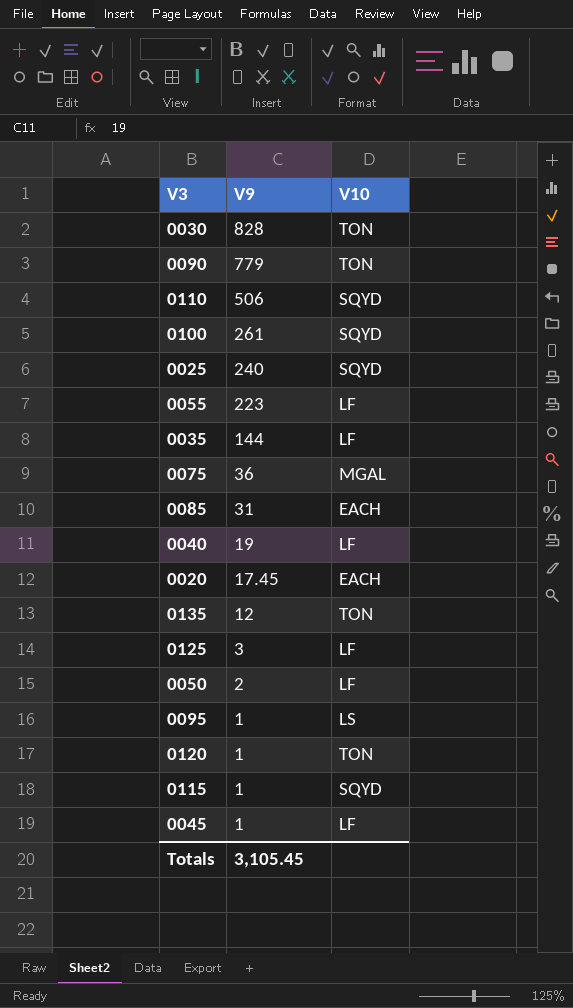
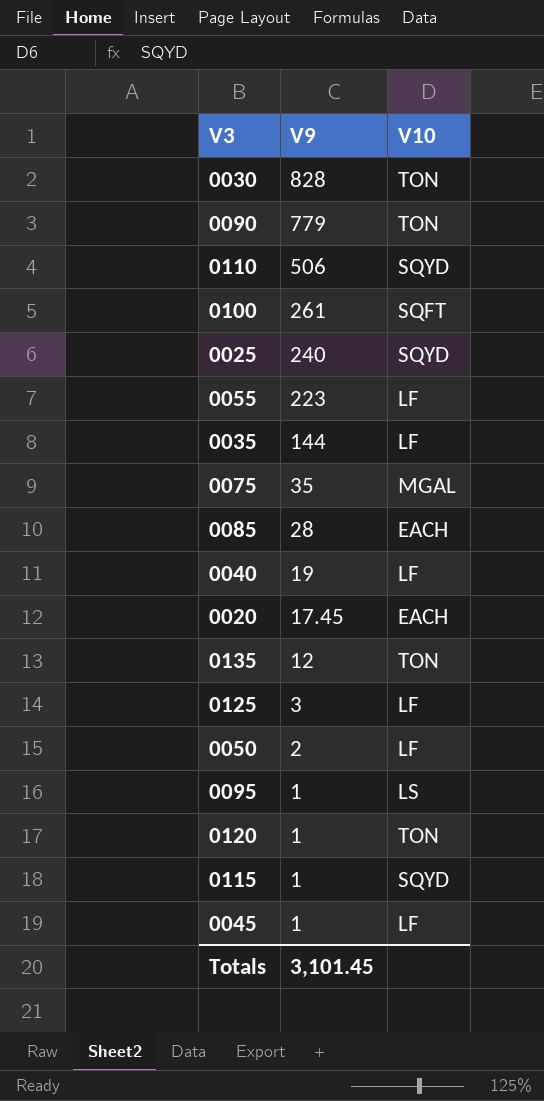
0100 | V10: SQYD -> SQFT
0075 | V9: 36 -> 35
0085 | V9: 31 -> 28
Totals | V9: 3,105.45 -> 3,101.45

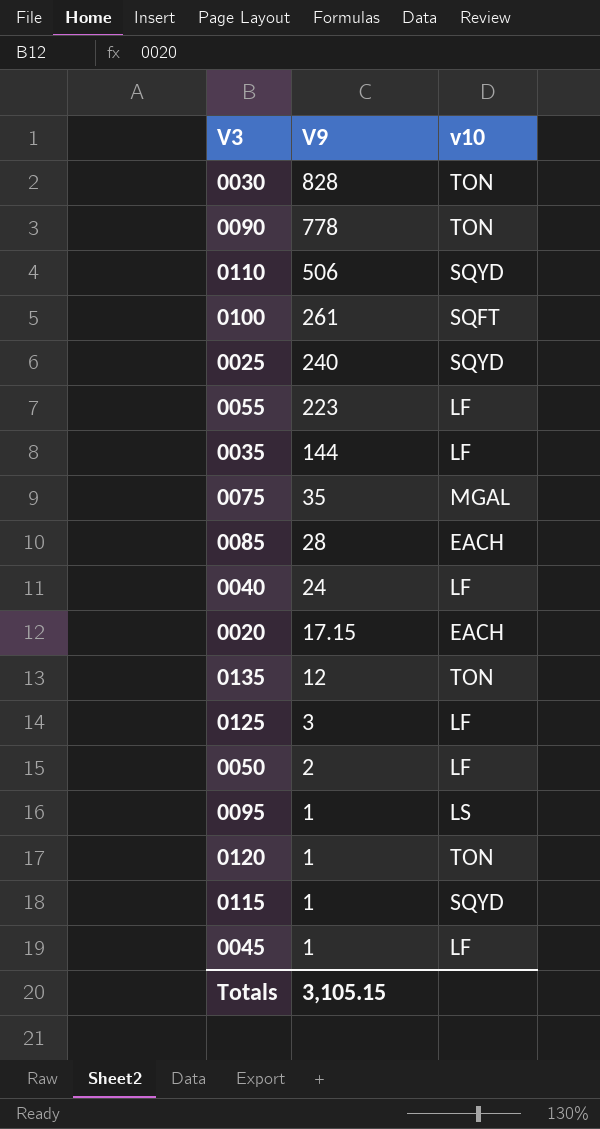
column name: V10 -> v10
0090 | V9: 779 -> 778
0040 | V9: 19 -> 24
0020 | V9: 17.45 -> 17.15
Totals | V9: 3,101.45 -> 3,105.15

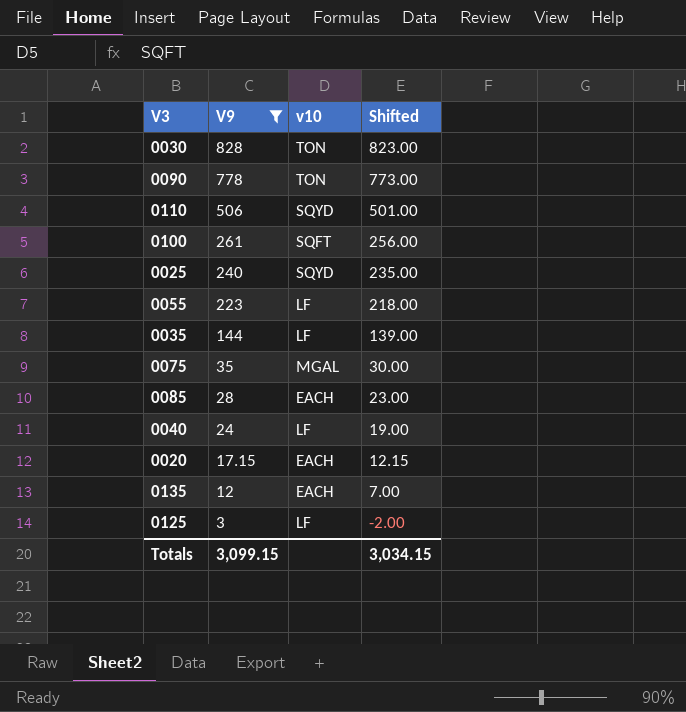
filter: none -> V9 >= 3
column Shifted | formula: none -> [V9] - 5
0135 | v10: TON -> EACH
Totals | V9: 3,105.15 -> 3,099.15

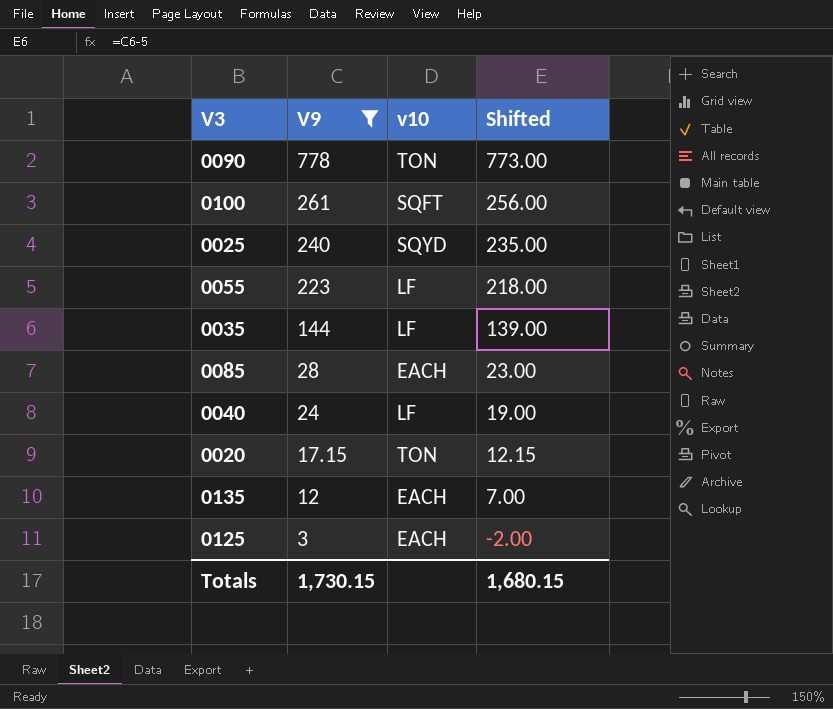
row 0030: 828 | TON | 823.00 -> none
row 0110: 506 | SQYD | 501.00 -> none
row 0075: 35 | MGAL | 30.00 -> none
0020 | v10: EACH -> TON
0125 | v10: LF -> EACH
Totals | V9: 3,099.15 -> 1,730.15
Totals | Shifted: 3,034.15 -> 1,680.15

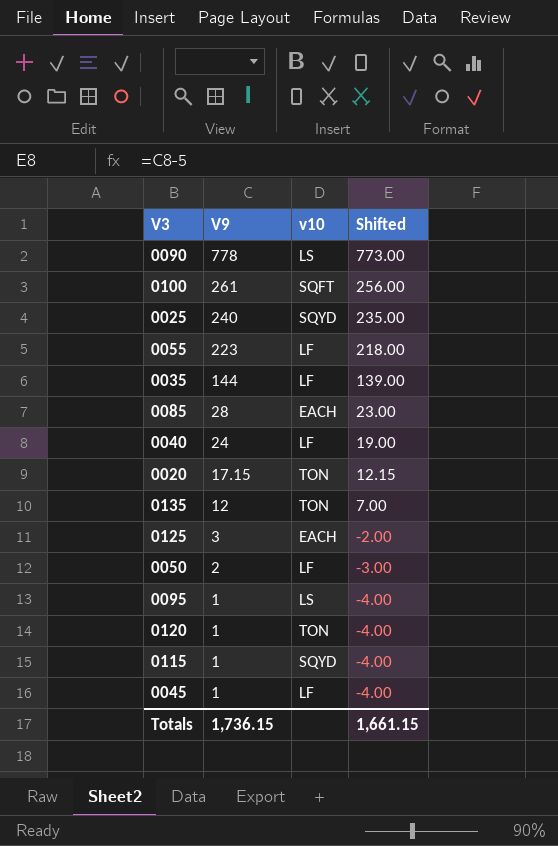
filter: V9 >= 3 -> none
0090 | v10: TON -> LS
0135 | v10: EACH -> TON
Totals | V9: 1,730.15 -> 1,736.15
Totals | Shifted: 1,680.15 -> 1,661.15

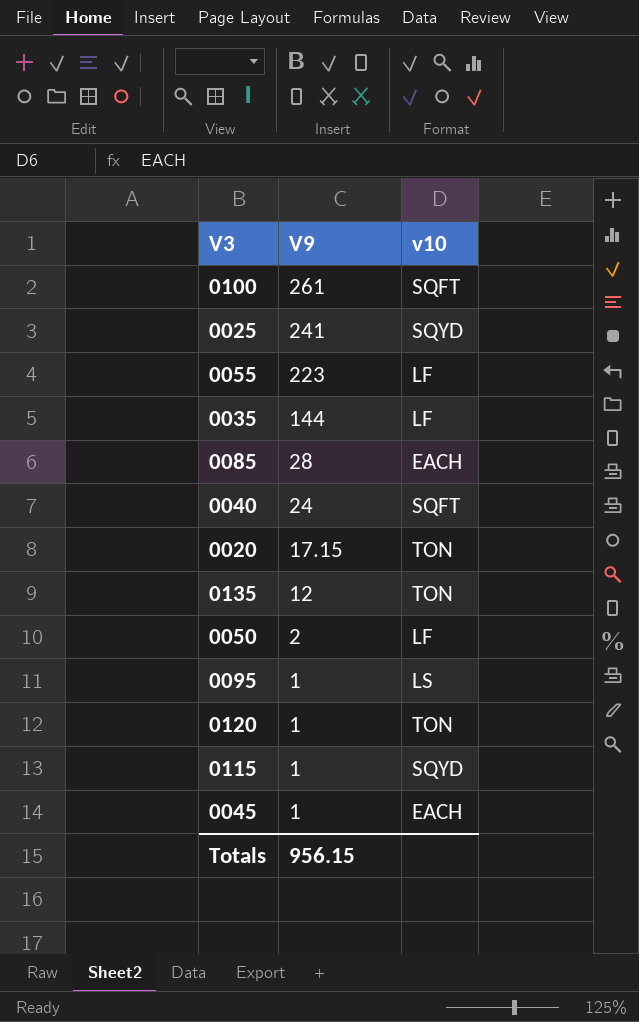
column Shifted | formula: [V9] - 5 -> none
row 0090: 778 | LS | 773.00 -> none
row 0125: 3 | EACH | -2.00 -> none
0025 | V9: 240 -> 241
0040 | v10: LF -> SQFT
0045 | v10: LF -> EACH
Totals | V9: 1,736.15 -> 956.15

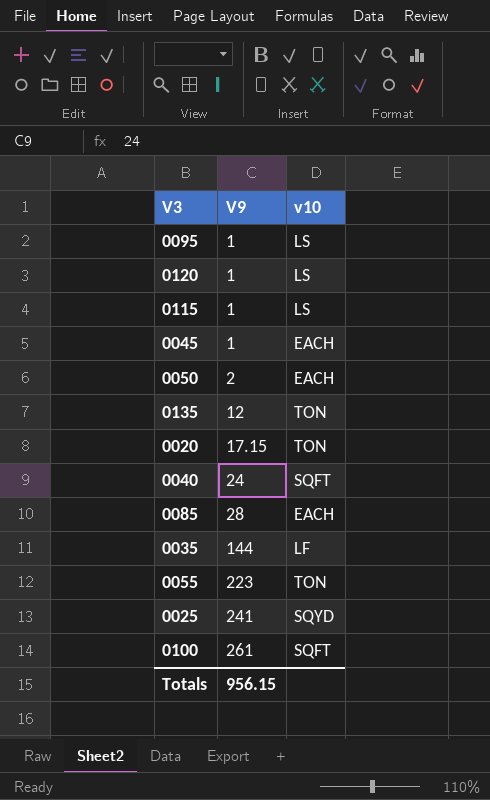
row order: V9 descending -> V9 ascending
0120 | v10: TON -> LS
0115 | v10: SQYD -> LS
0050 | v10: LF -> EACH
0055 | v10: LF -> TON

